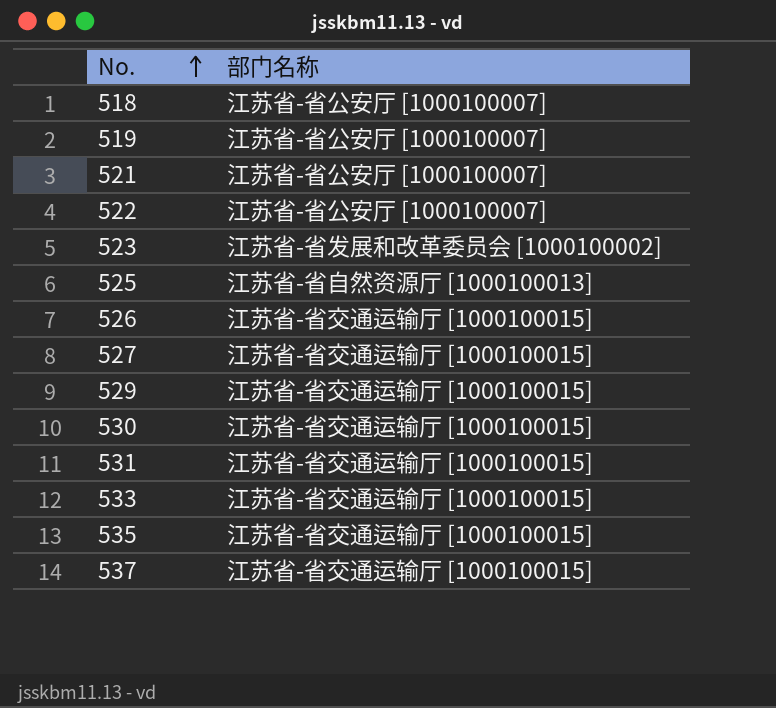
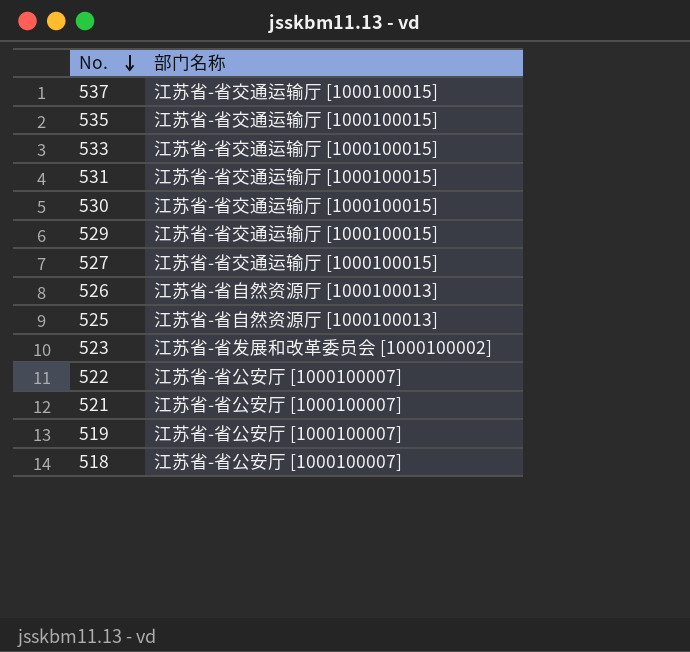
row order: No. ascending -> No. descending
526 | 部门名称: 江苏省-省交通运输厅 [1000100015] -> 江苏省-省自然资源厅 [1000100013]

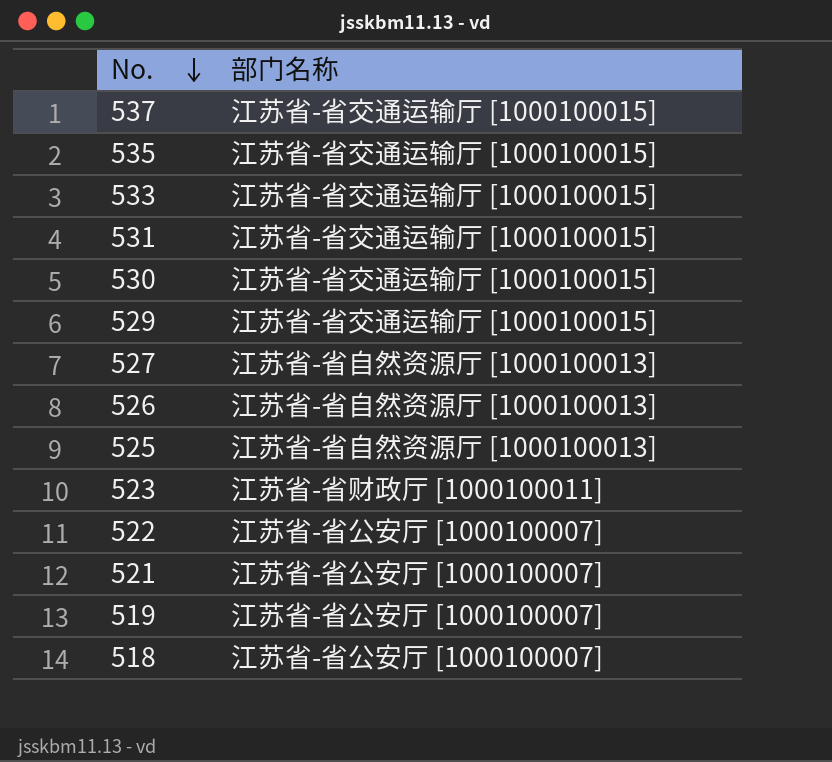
527 | 部门名称: 江苏省-省交通运输厅 [1000100015] -> 江苏省-省自然资源厅 [1000100013]
523 | 部门名称: 江苏省-省发展和改革委员会 [1000100002] -> 江苏省-省财政厅 [1000100011]

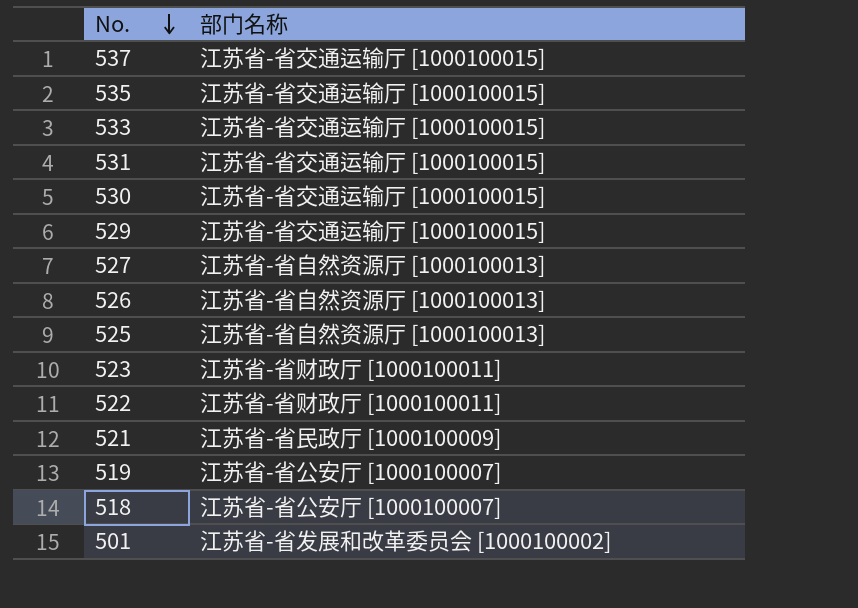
522 | 部门名称: 江苏省-省公安厅 [1000100007] -> 江苏省-省财政厅 [1000100011]
521 | 部门名称: 江苏省-省公安厅 [1000100007] -> 江苏省-省民政厅 [1000100009]
row 501: none -> 江苏省-省发展和改革委员会 [1000100002]

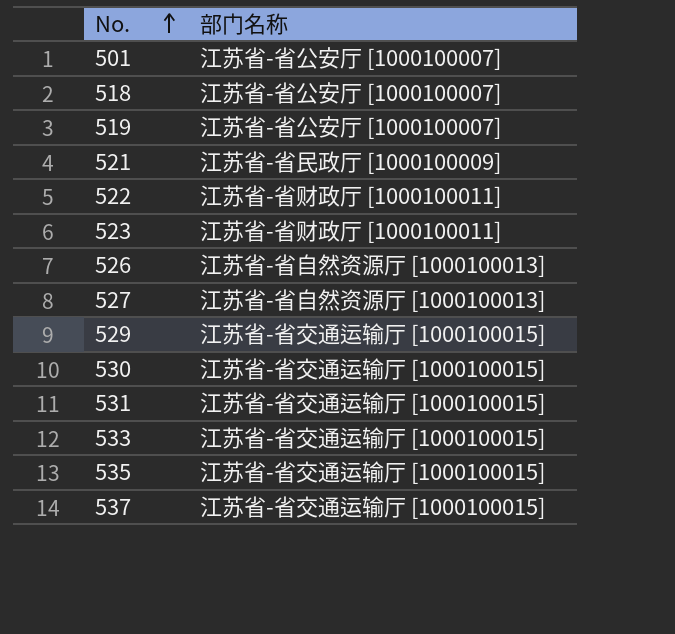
row order: No. descending -> No. ascending
row 525: 江苏省-省自然资源厅 [1000100013] -> none
501 | 部门名称: 江苏省-省发展和改革委员会 [1000100002] -> 江苏省-省公安厅 [1000100007]

